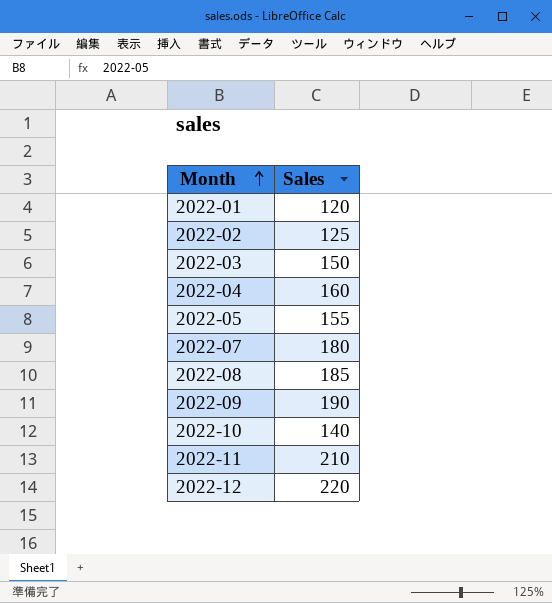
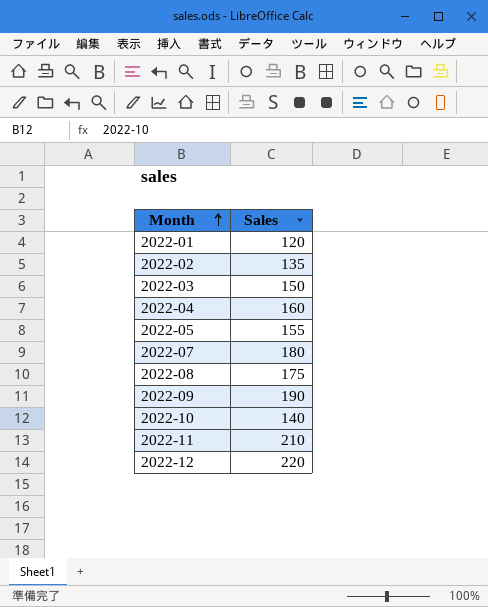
2022-02 | Sales: 125 -> 135
2022-08 | Sales: 185 -> 175

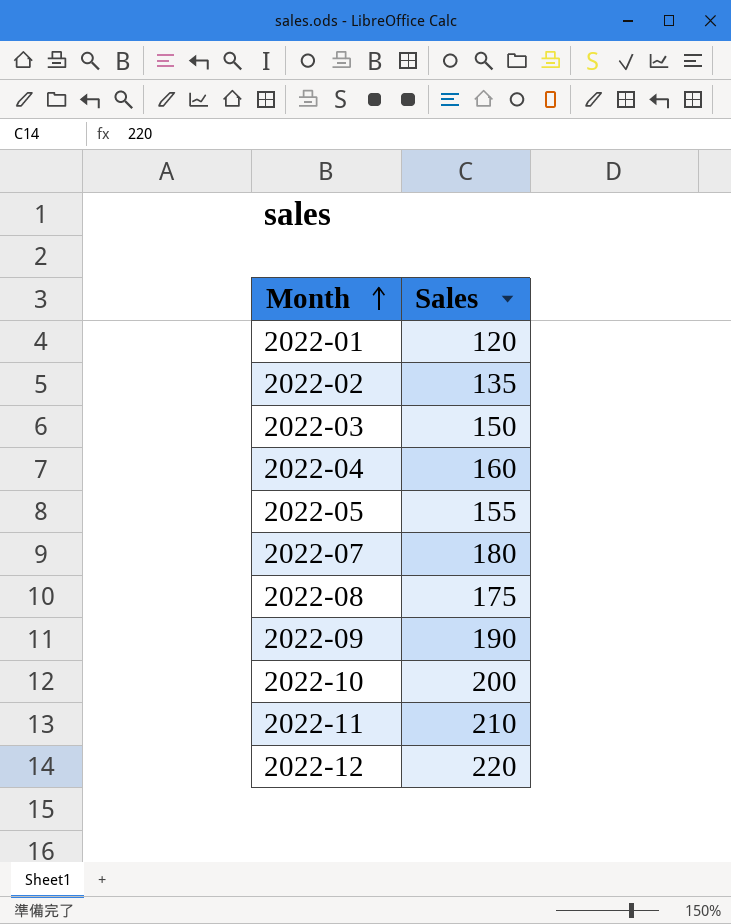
2022-10 | Sales: 140 -> 200

